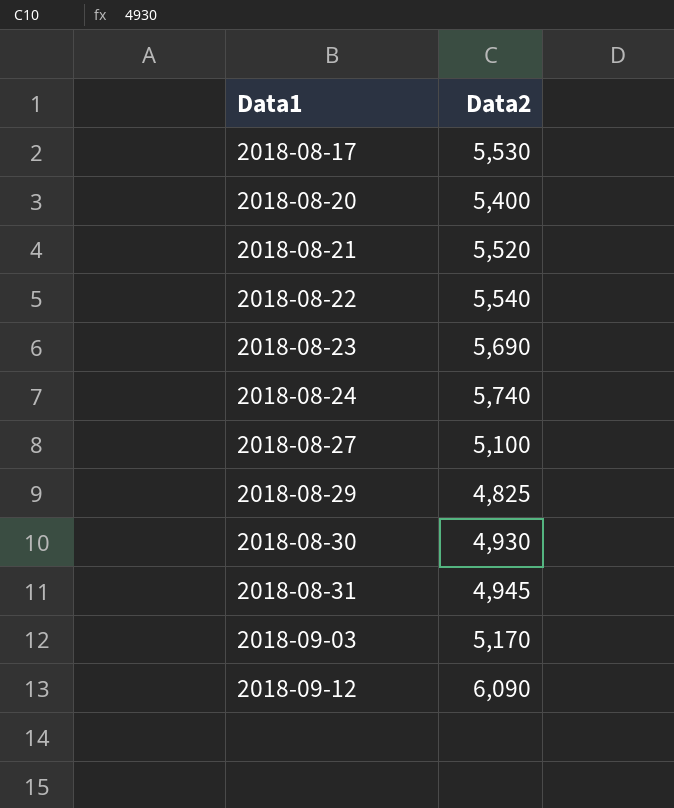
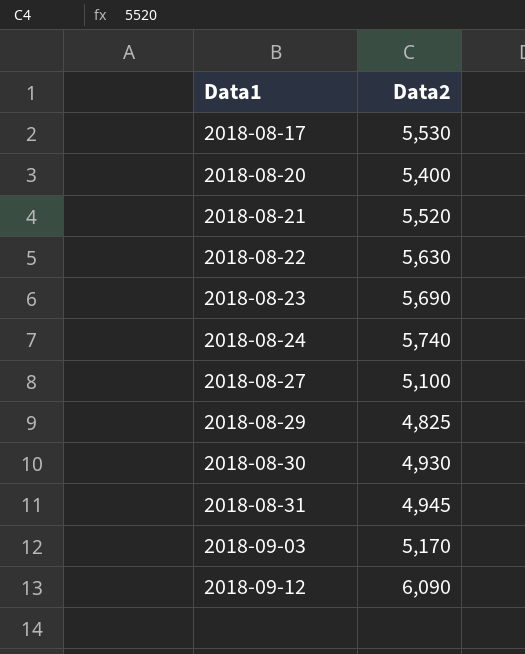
2018-08-22 | Data2: 5,540 -> 5,630

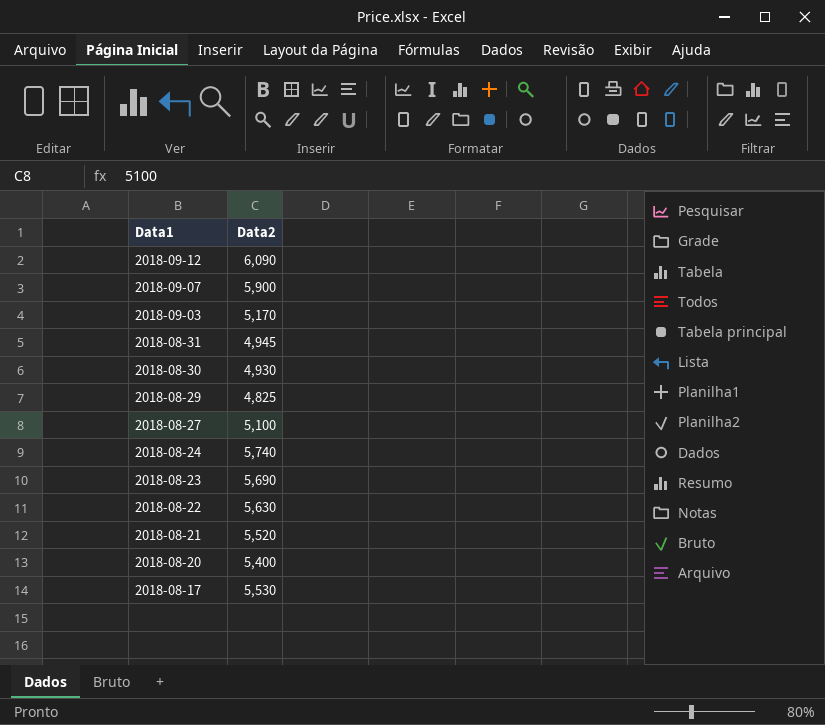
row order: Data1 ascending -> Data1 descending
row 2018-09-07: none -> 5,900

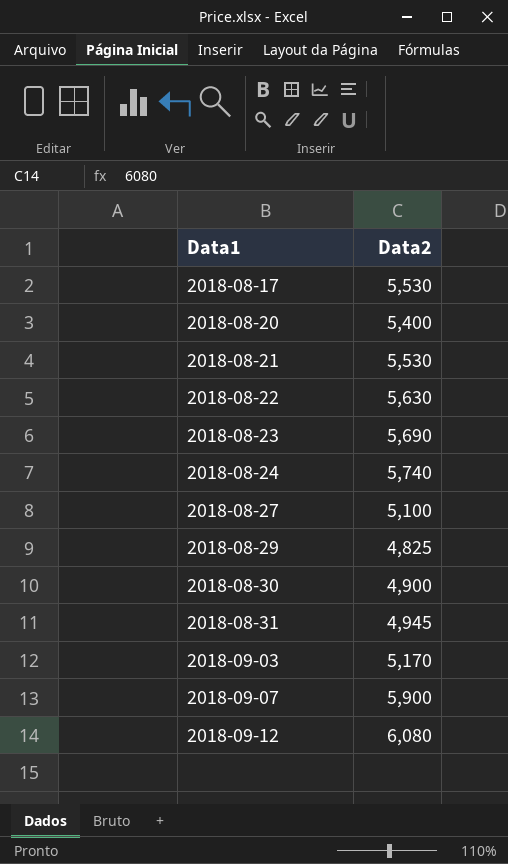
row order: Data1 descending -> Data1 ascending
2018-08-21 | Data2: 5,520 -> 5,530
2018-08-30 | Data2: 4,930 -> 4,900
2018-09-12 | Data2: 6,090 -> 6,080

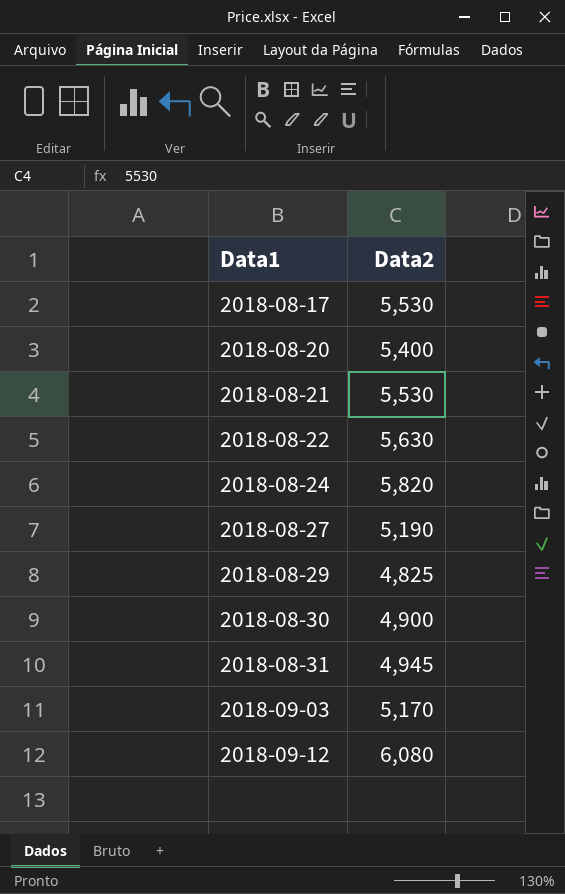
row 2018-08-23: 5,690 -> none
row 2018-09-07: 5,900 -> none
2018-08-24 | Data2: 5,740 -> 5,820
2018-08-27 | Data2: 5,100 -> 5,190

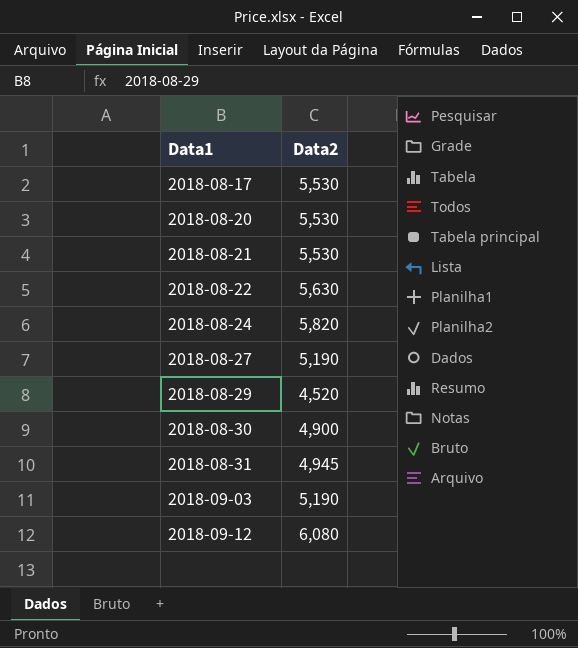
2018-08-20 | Data2: 5,400 -> 5,530
2018-08-29 | Data2: 4,825 -> 4,520
2018-09-03 | Data2: 5,170 -> 5,190

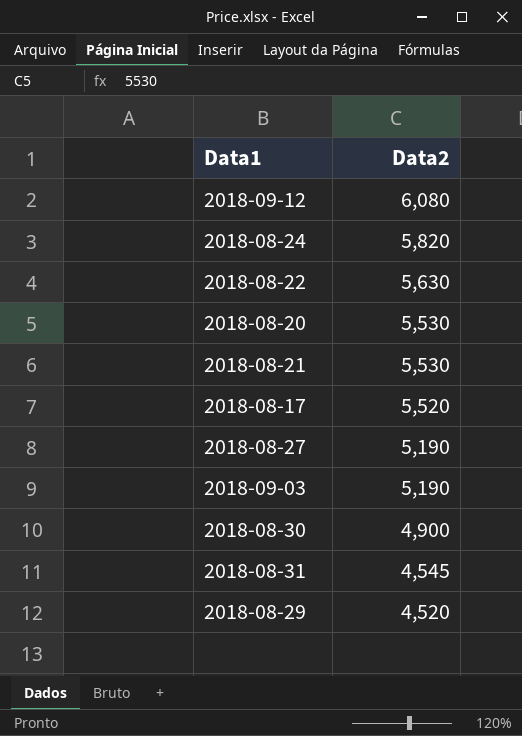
row order: Data1 ascending -> Data2 descending
2018-08-17 | Data2: 5,530 -> 5,520
2018-08-31 | Data2: 4,945 -> 4,545

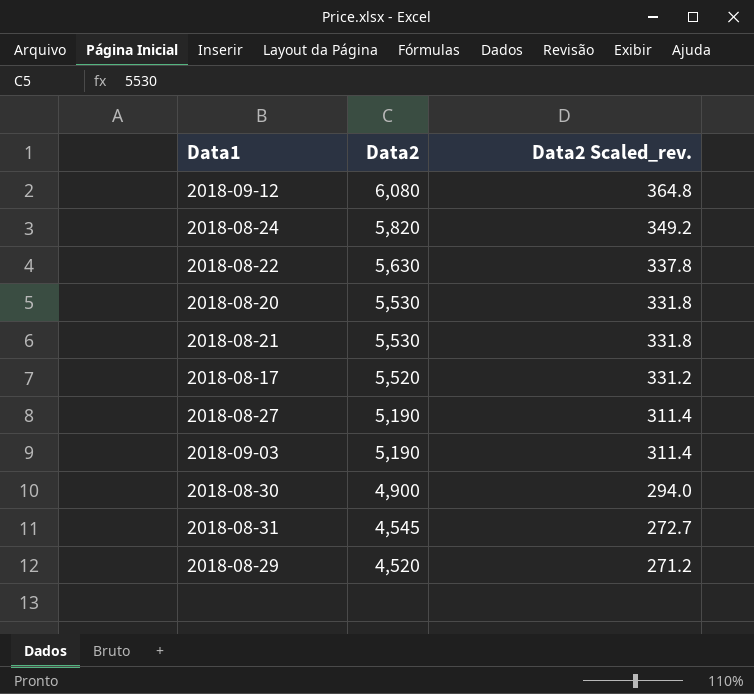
column Data2 Scaled_rev. | formula: none -> [Data2] * 0.06

